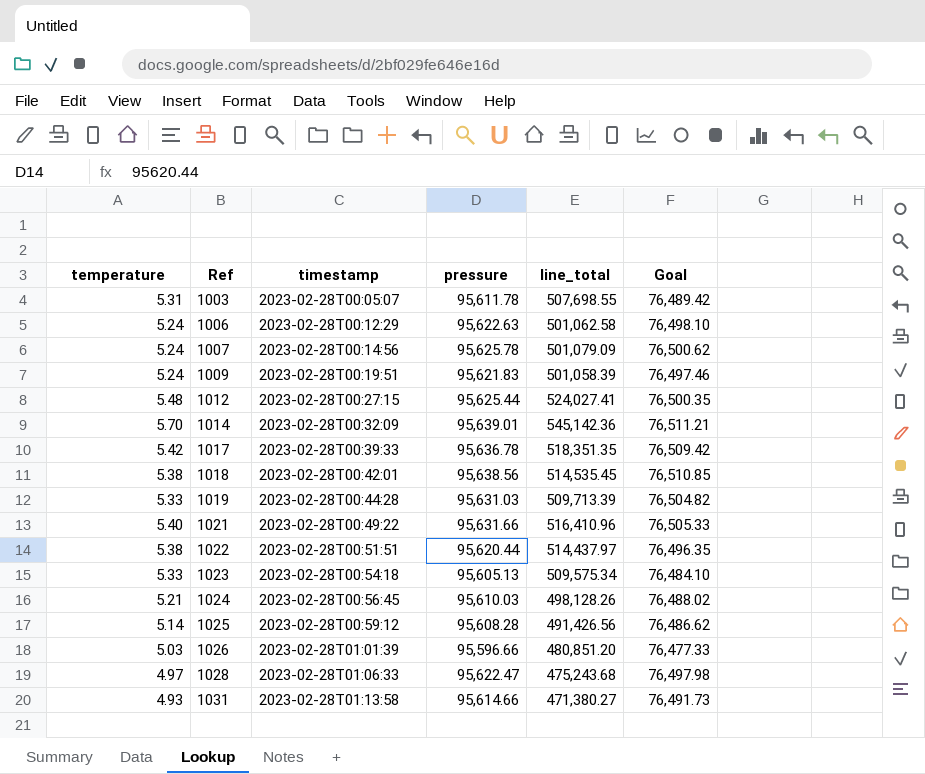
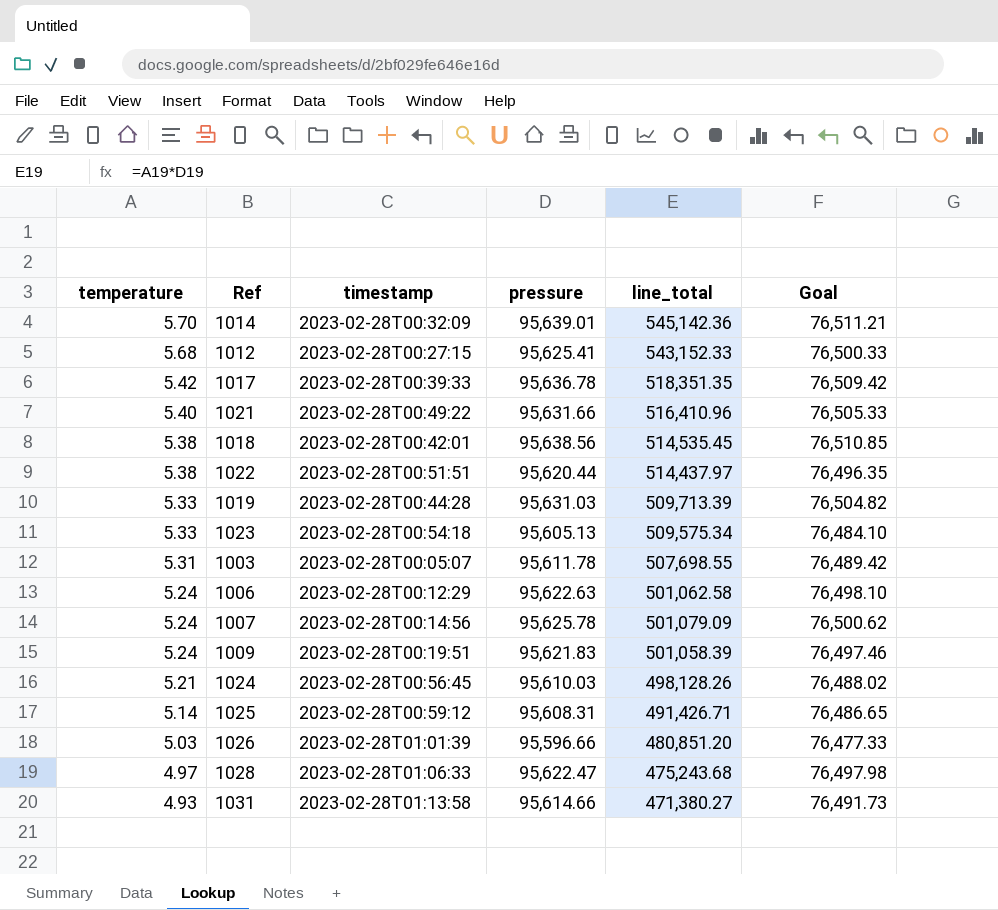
row order: Ref ascending -> temperature descending
1012 | temperature: 5.48 -> 5.68
1012 | pressure: 95,625.44 -> 95,625.41
1012 | line_total: 524,027.41 -> 543,152.33
1012 | Goal: 76,500.35 -> 76,500.33
1025 | pressure: 95,608.28 -> 95,608.31
1025 | line_total: 491,426.56 -> 491,426.71
1025 | Goal: 76,486.62 -> 76,486.65

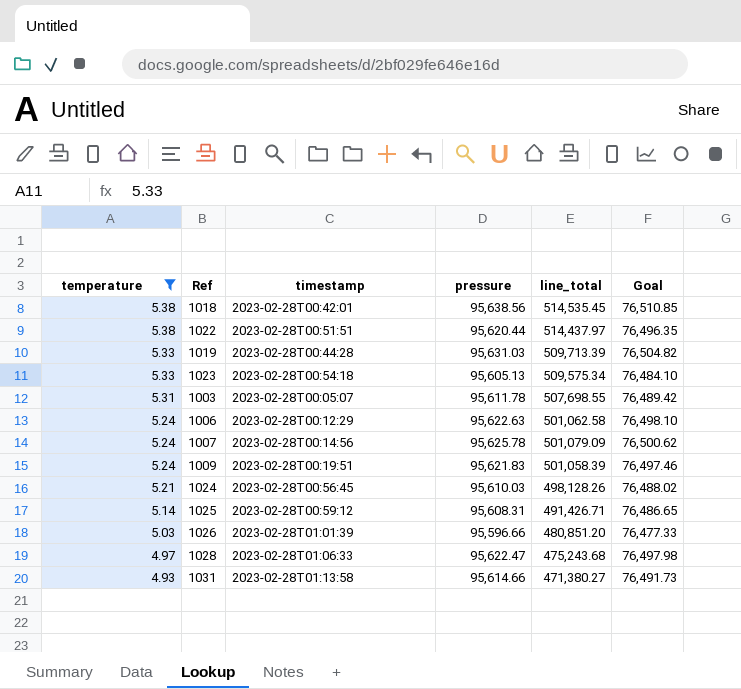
filter: none -> temperature <= 5.38

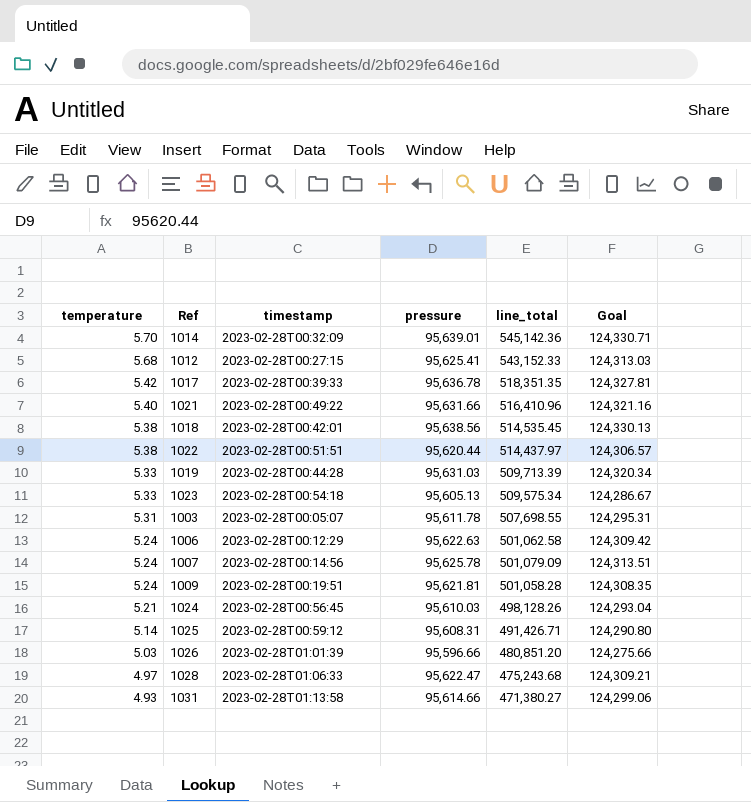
filter: temperature <= 5.38 -> none
column Goal | formula: [pressure] * 0.8 -> [pressure] * 1.3
1009 | pressure: 95,621.83 -> 95,621.81
1009 | line_total: 501,058.39 -> 501,058.28

